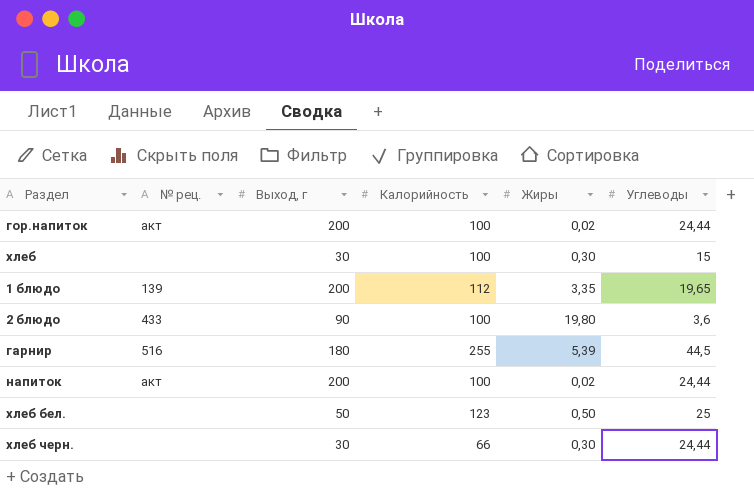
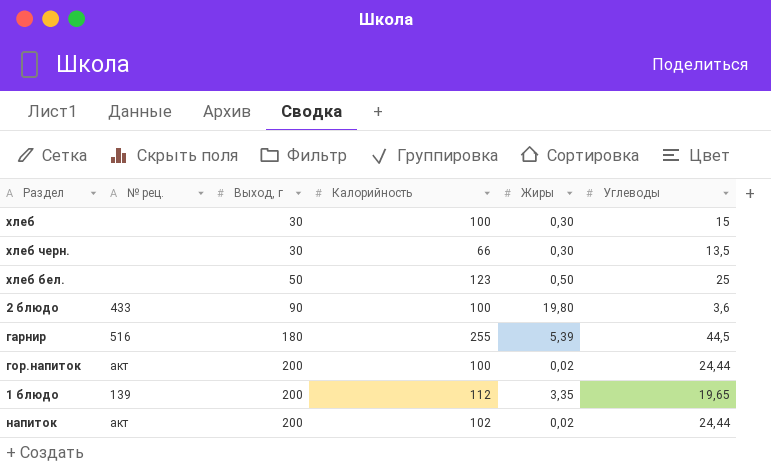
row order: none -> Выход, г ascending
хлеб черн. | Углеводы: 24,44 -> 13,5
напиток | Калорийность: 100 -> 102

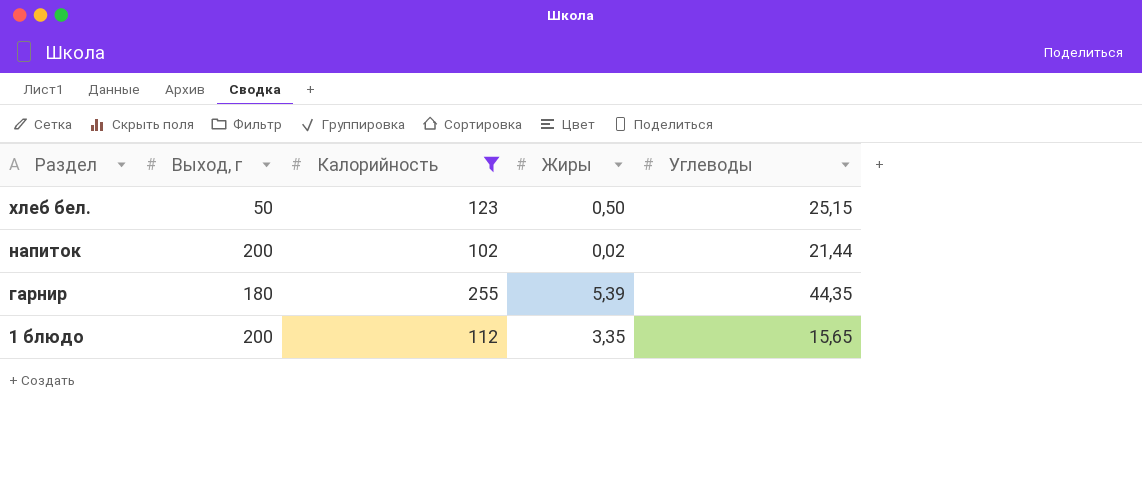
filter: none -> Калорийность >= 102
row order: Выход, г ascending -> Раздел descending
column № рец. | position: 2 -> none
хлеб бел. | Углеводы: 25 -> 25,15
напиток | Углеводы: 24,44 -> 21,44
гарнир | Углеводы: 44,5 -> 44,35
1 блюдо | Углеводы: 19,65 -> 15,65

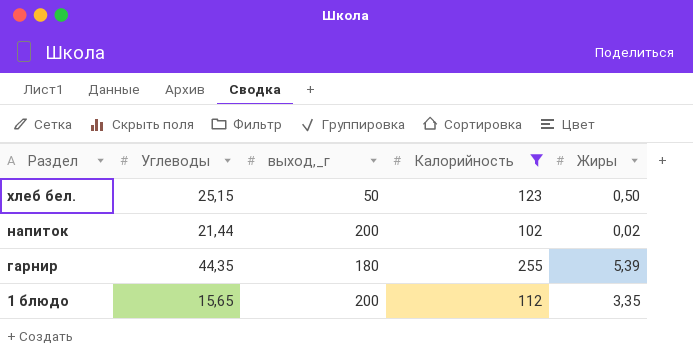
column Углеводы | position: 5 -> 2
column name: Выход, г -> выход,_г

